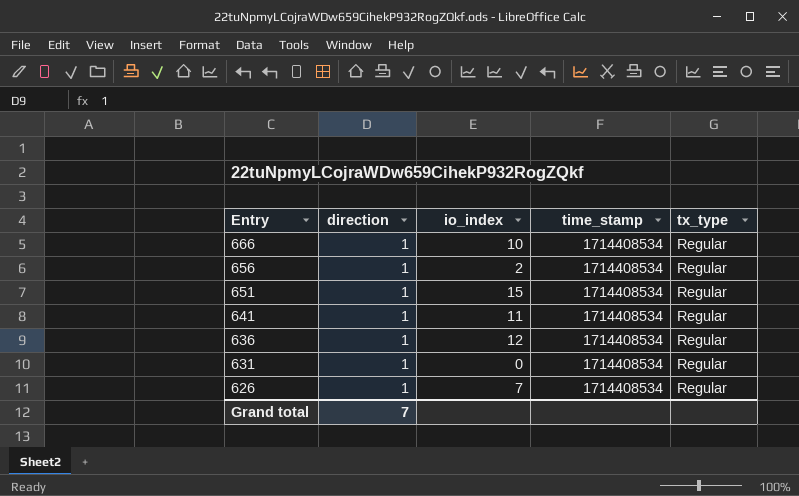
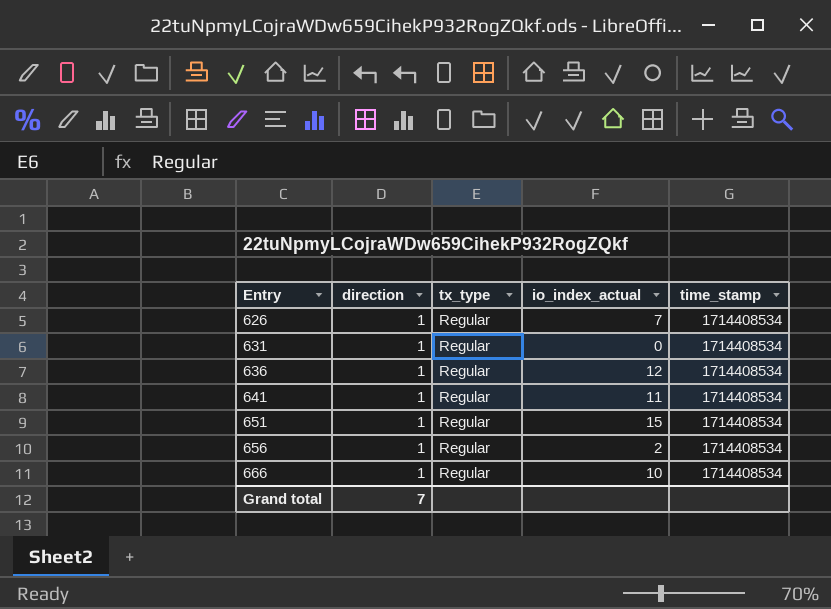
row order: Entry descending -> Entry ascending
column tx_type | position: 5 -> 3
column name: io_index -> io_index_actual

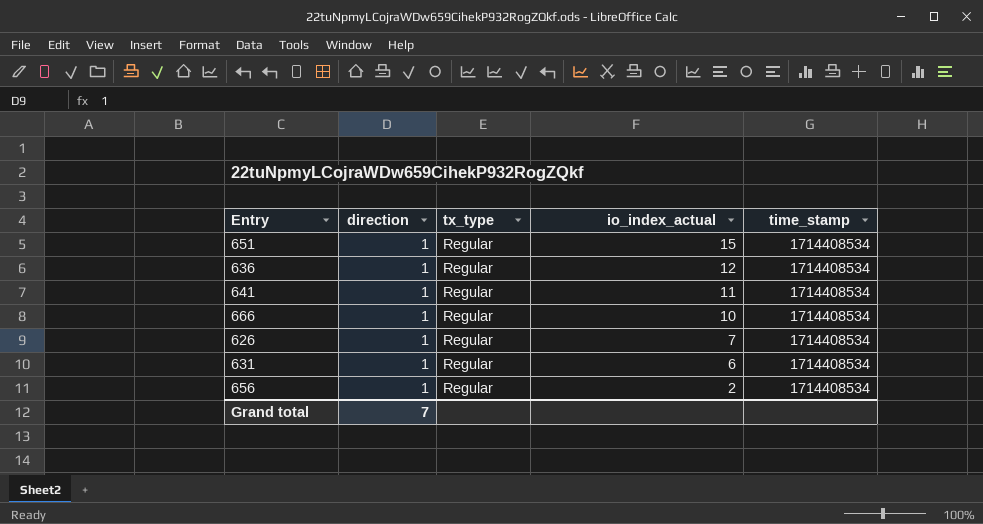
row order: Entry ascending -> io_index_actual descending
631 | io_index_actual: 0 -> 6

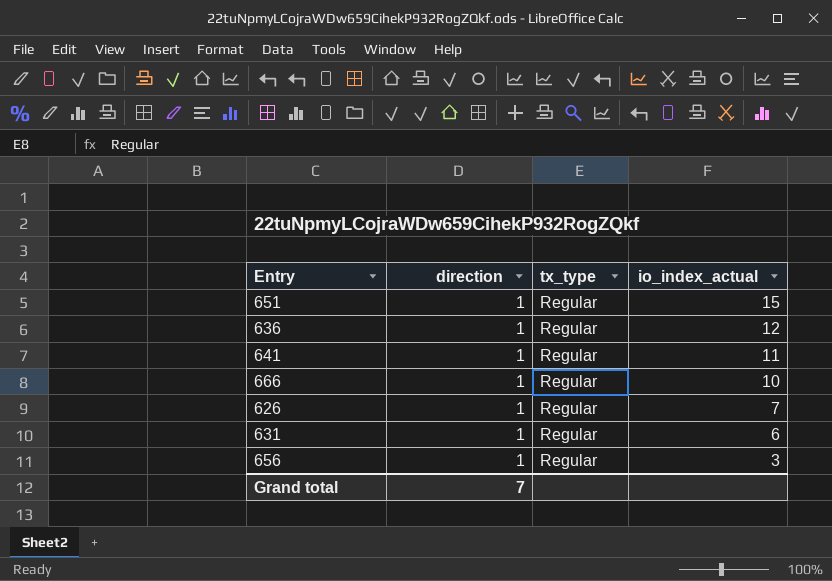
column time_stamp | position: 5 -> none
656 | io_index_actual: 2 -> 3

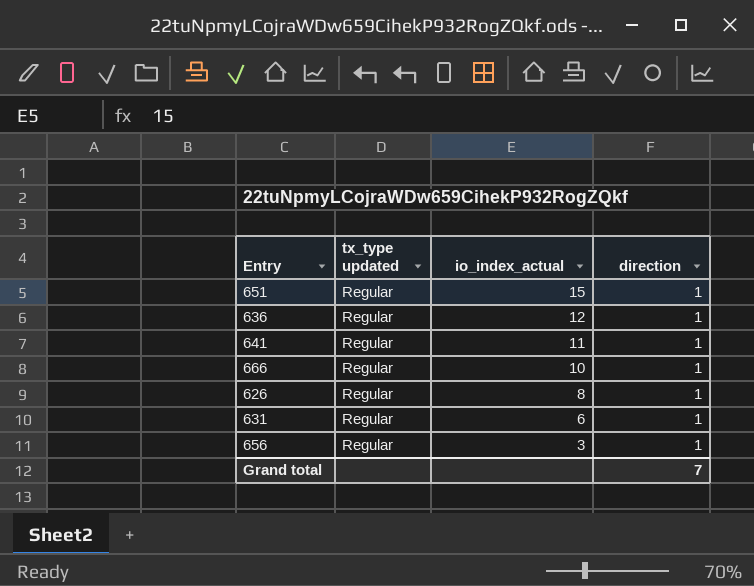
column name: tx_type -> tx_type updated
column direction | position: 2 -> 4
626 | io_index_actual: 7 -> 8

